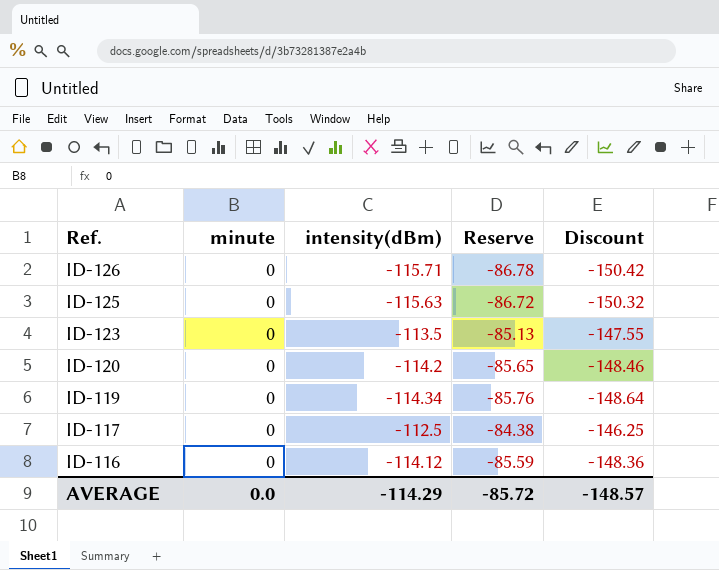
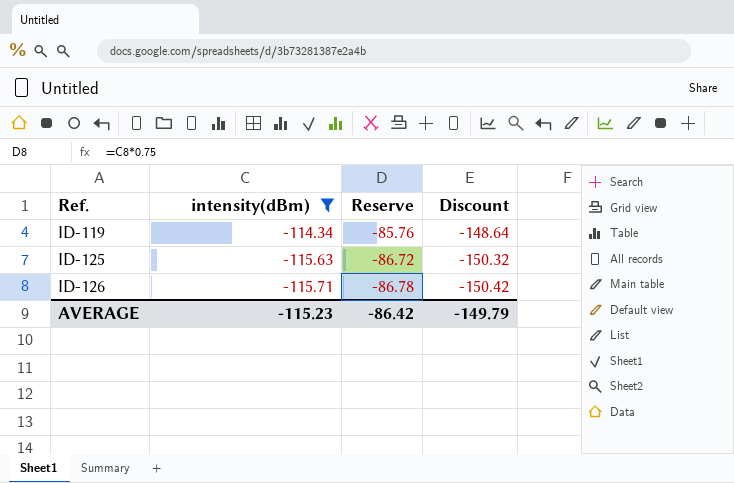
filter: none -> intensity(dBm) <= -114.34
row order: Ref. descending -> Ref. ascending
column minute | position: 2 -> none
AVERAGE | intensity(dBm): -114.29 -> -115.23
AVERAGE | Reserve: -85.72 -> -86.42
AVERAGE | Discount: -148.57 -> -149.79

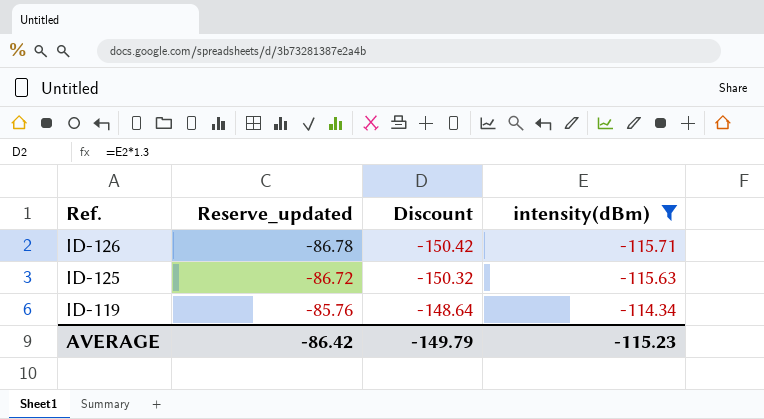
row order: Ref. ascending -> Ref. descending
column name: Reserve -> Reserve_updated
column intensity(dBm) | position: 2 -> 4

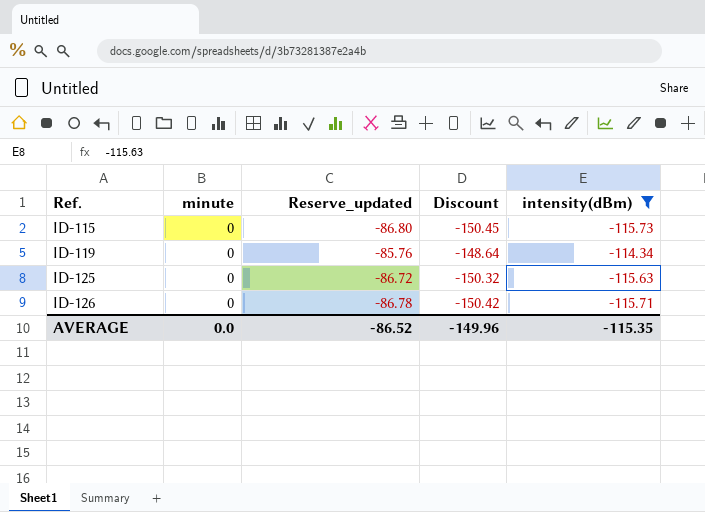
row order: Ref. descending -> Ref. ascending
column minute | position: none -> 2
row ID-115: none -> 0 | -86.80 | -150.45 | -115.73
AVERAGE | Reserve_updated: -86.42 -> -86.52
AVERAGE | Discount: -149.79 -> -149.96
AVERAGE | intensity(dBm): -115.23 -> -115.35

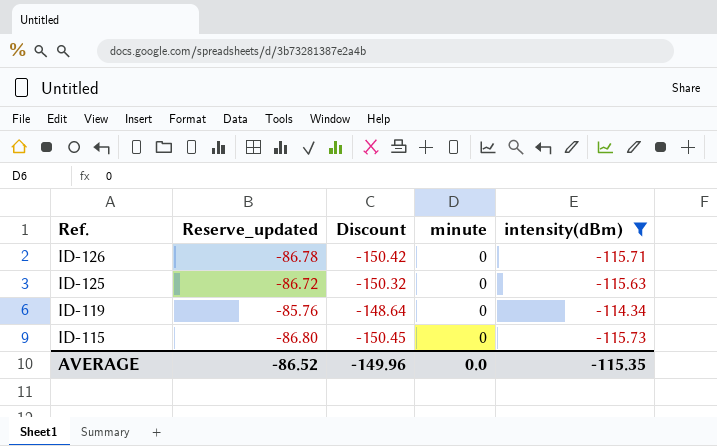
row order: Ref. ascending -> Ref. descending
column minute | position: 2 -> 4

